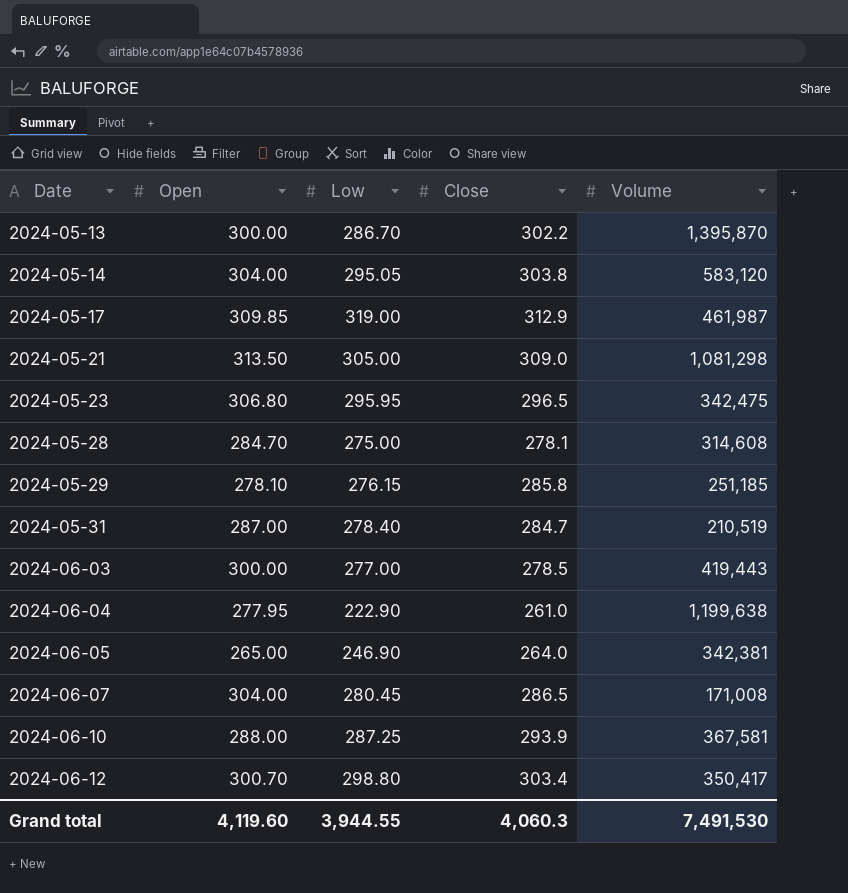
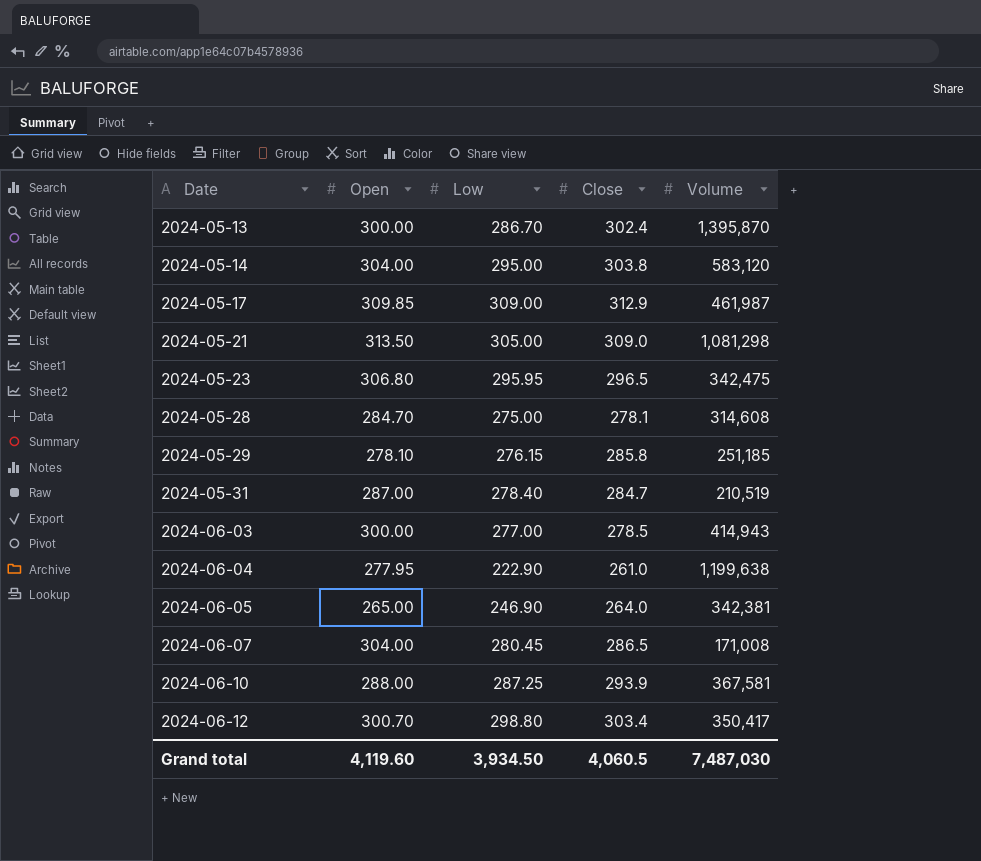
2024-05-13 | Close: 302.2 -> 302.4
2024-05-14 | Low: 295.05 -> 295.00
2024-05-17 | Low: 319.00 -> 309.00
2024-06-03 | Volume: 419,443 -> 414,943
Grand total | Low: 3,944.55 -> 3,934.50
Grand total | Close: 4,060.3 -> 4,060.5
Grand total | Volume: 7,491,530 -> 7,487,030

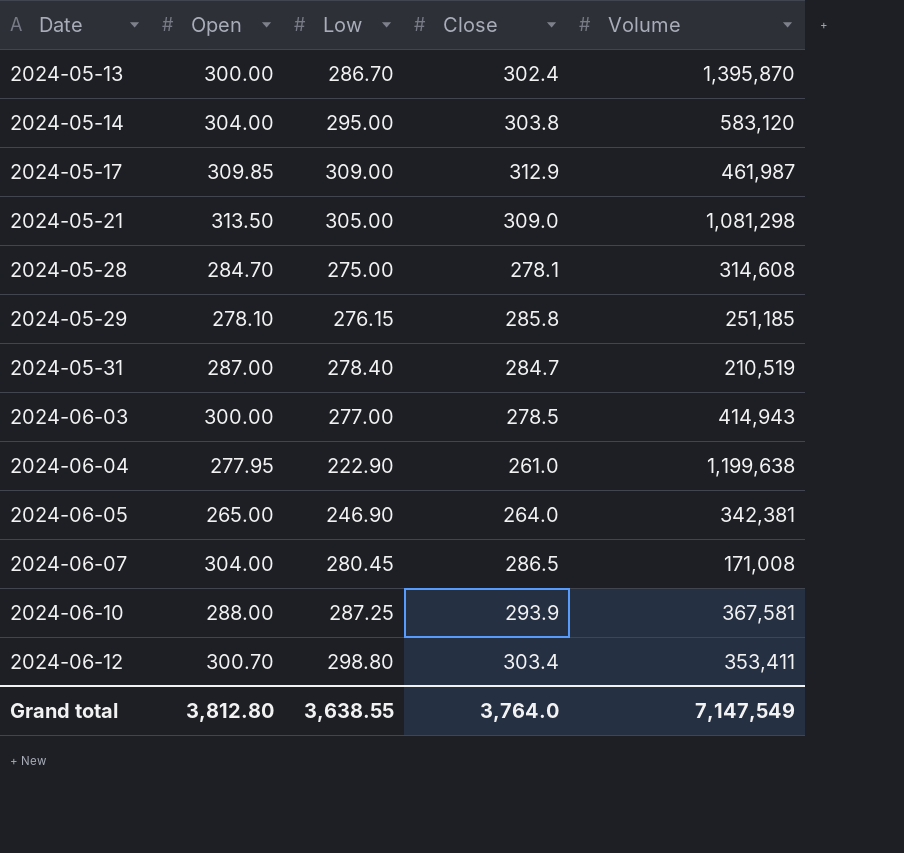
row 2024-05-23: 306.80 | 295.95 | 296.5 | 342,475 -> none
2024-06-12 | Volume: 350,417 -> 353,411
Grand total | Open: 4,119.60 -> 3,812.80
Grand total | Low: 3,934.50 -> 3,638.55
Grand total | Close: 4,060.5 -> 3,764.0
Grand total | Volume: 7,487,030 -> 7,147,549

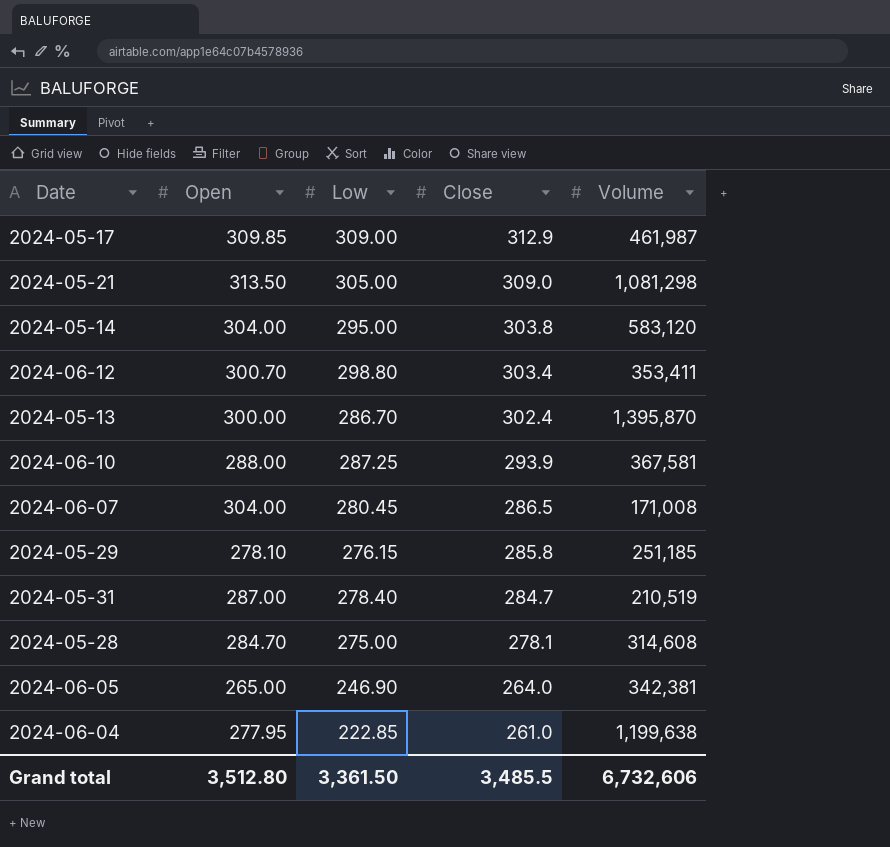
row order: Date ascending -> Close descending
row 2024-06-03: 300.00 | 277.00 | 278.5 | 414,943 -> none
2024-06-04 | Low: 222.90 -> 222.85
Grand total | Open: 3,812.80 -> 3,512.80
Grand total | Low: 3,638.55 -> 3,361.50
Grand total | Close: 3,764.0 -> 3,485.5
Grand total | Volume: 7,147,549 -> 6,732,606

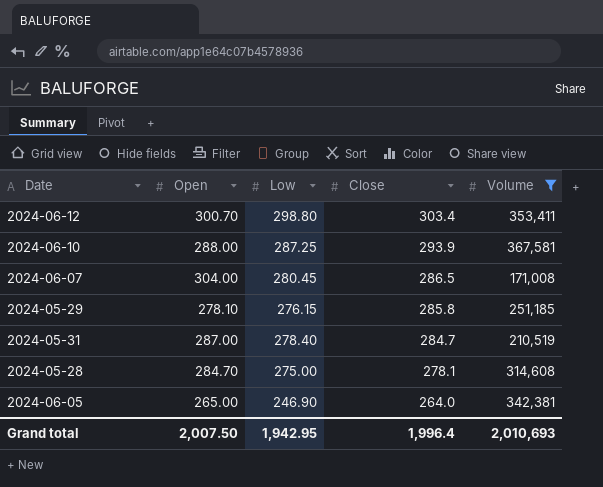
filter: none -> Volume <= 367,581
Grand total | Open: 3,512.80 -> 2,007.50
Grand total | Low: 3,361.50 -> 1,942.95
Grand total | Close: 3,485.5 -> 1,996.4
Grand total | Volume: 6,732,606 -> 2,010,693

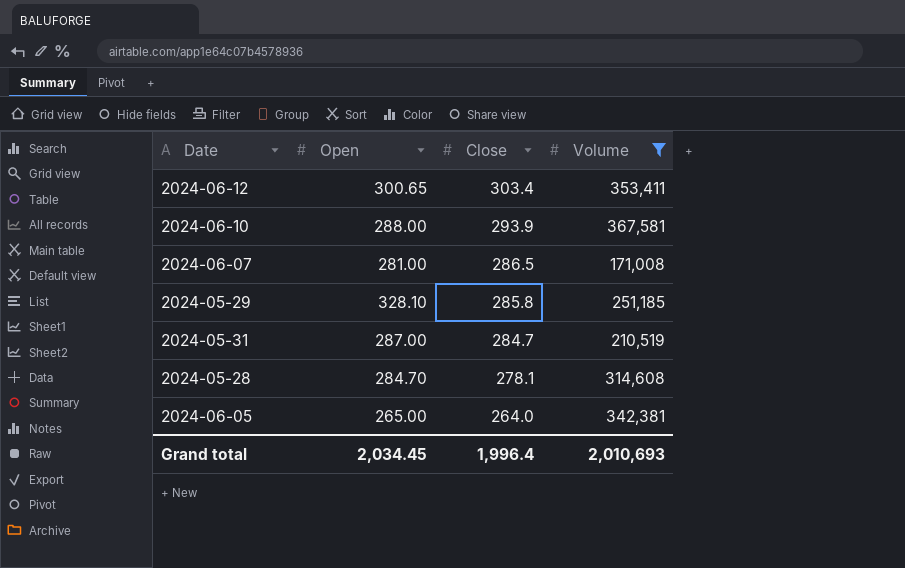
column Low | position: 3 -> none
2024-06-12 | Open: 300.70 -> 300.65
2024-06-07 | Open: 304.00 -> 281.00
2024-05-29 | Open: 278.10 -> 328.10
Grand total | Open: 2,007.50 -> 2,034.45

